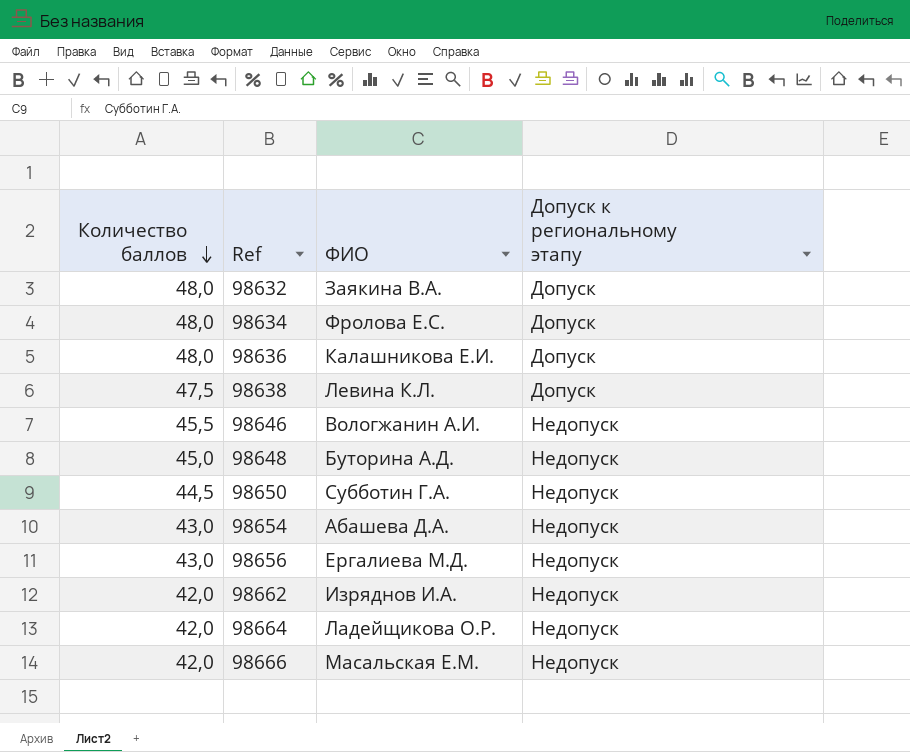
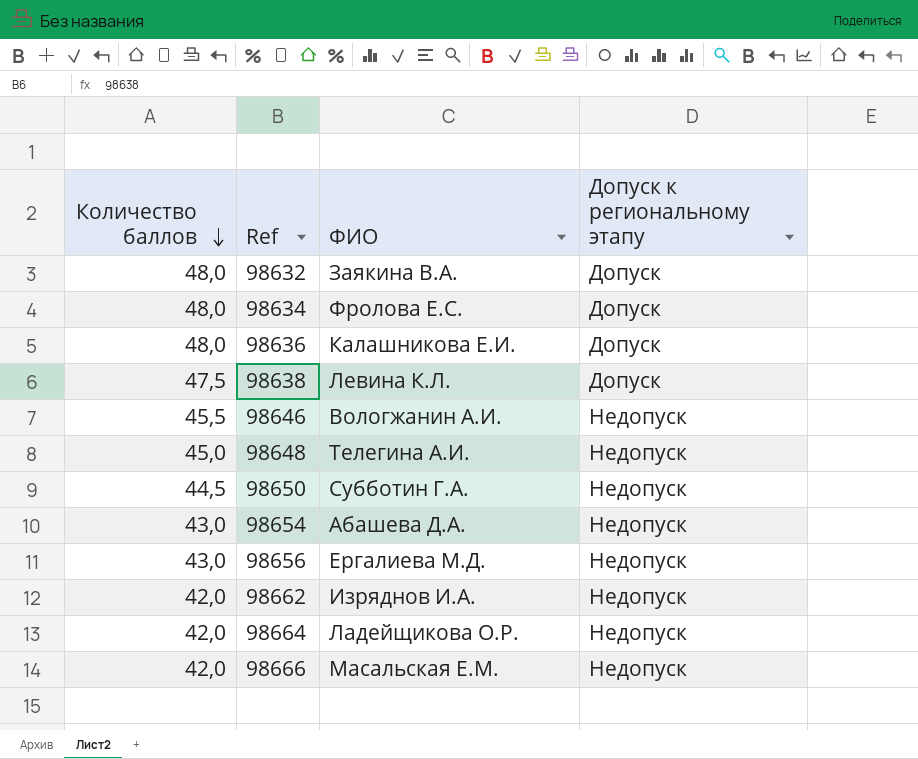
98648 | ФИО: Буторина А.Д. -> Телегина А.И.

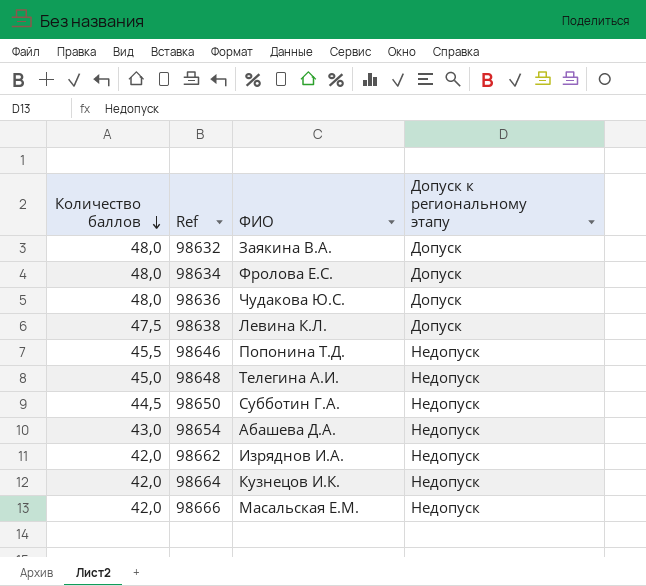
row 98656: 43,0 | Ергалиева М.Д. | Недопуск -> none
98636 | ФИО: Калашникова Е.И. -> Чудакова Ю.С.
98646 | ФИО: Вологжанин А.И. -> Попонина Т.Д.
98664 | ФИО: Ладейщикова О.Р. -> Кузнецов И.К.

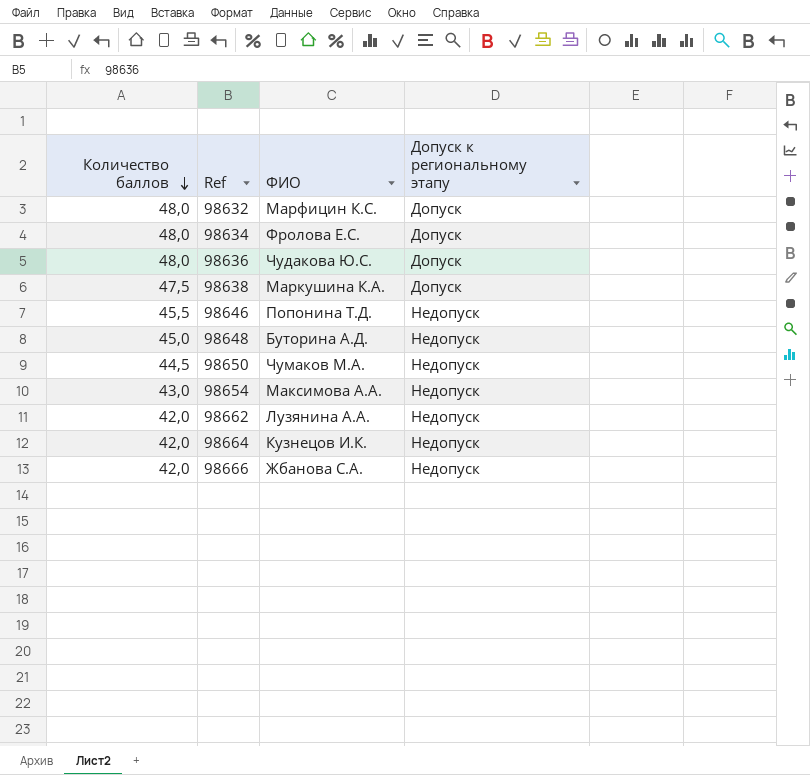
98632 | ФИО: Заякина В.А. -> Марфицин К.С.
98638 | ФИО: Левина К.Л. -> Маркушина К.А.
98648 | ФИО: Телегина А.И. -> Буторина А.Д.
98650 | ФИО: Субботин Г.А. -> Чумаков М.А.
98654 | ФИО: Абашева Д.А. -> Максимова А.А.
98662 | ФИО: Изряднов И.А. -> Лузянина А.А.
98666 | ФИО: Масальская Е.М. -> Жбанова С.А.

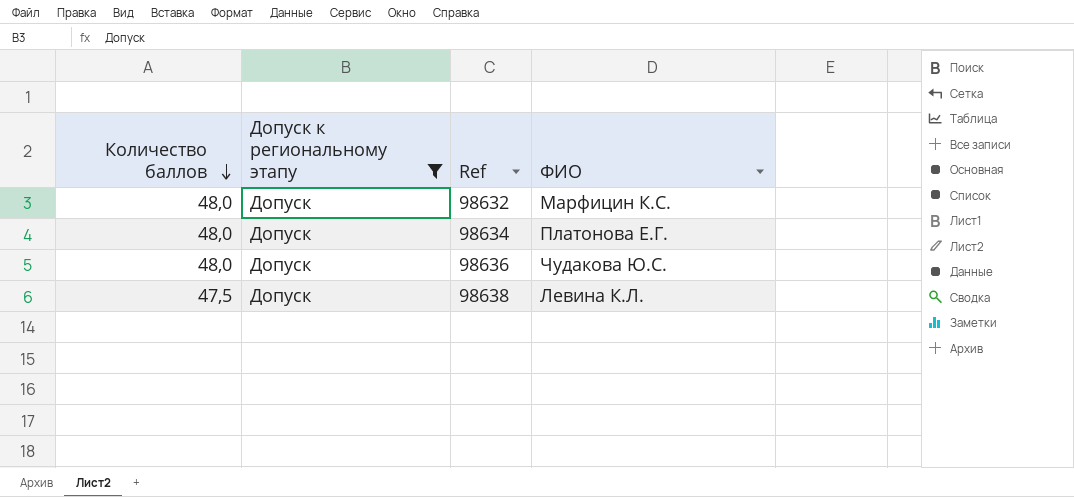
filter: none -> Допуск к региональному этапу = Допуск
column Допуск к региональному этапу | position: 4 -> 2
98634 | ФИО: Фролова Е.С. -> Платонова Е.Г.
98638 | ФИО: Маркушина К.А. -> Левина К.Л.

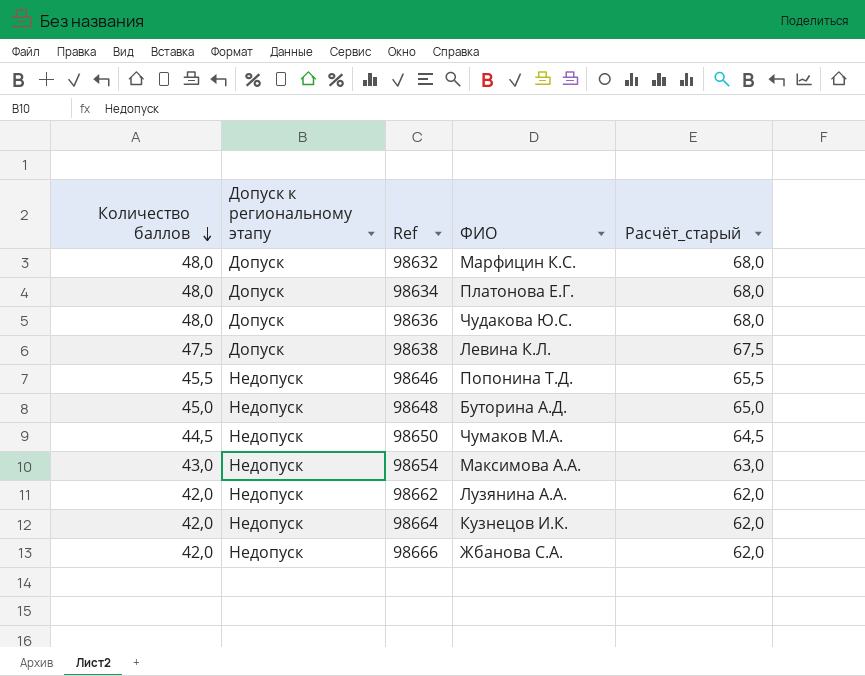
filter: Допуск к региональному этапу = Допуск -> none
column Расчёт_старый | formula: none -> [Количество баллов] + 20

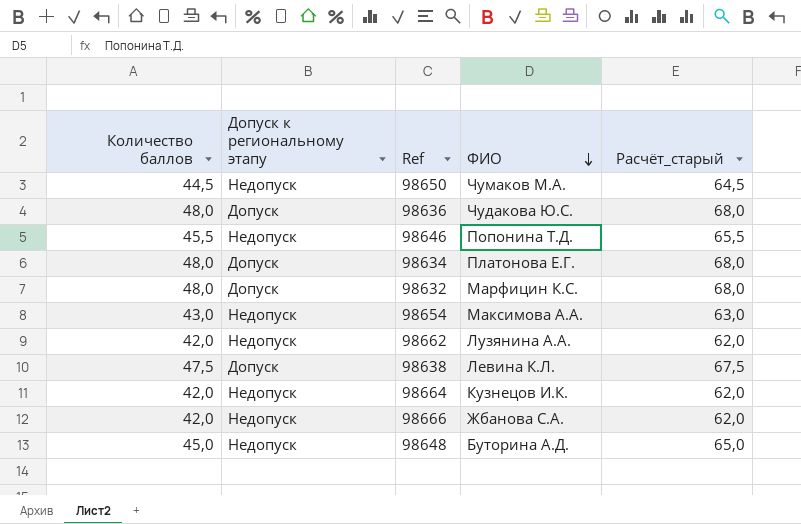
row order: Количество баллов descending -> ФИО descending

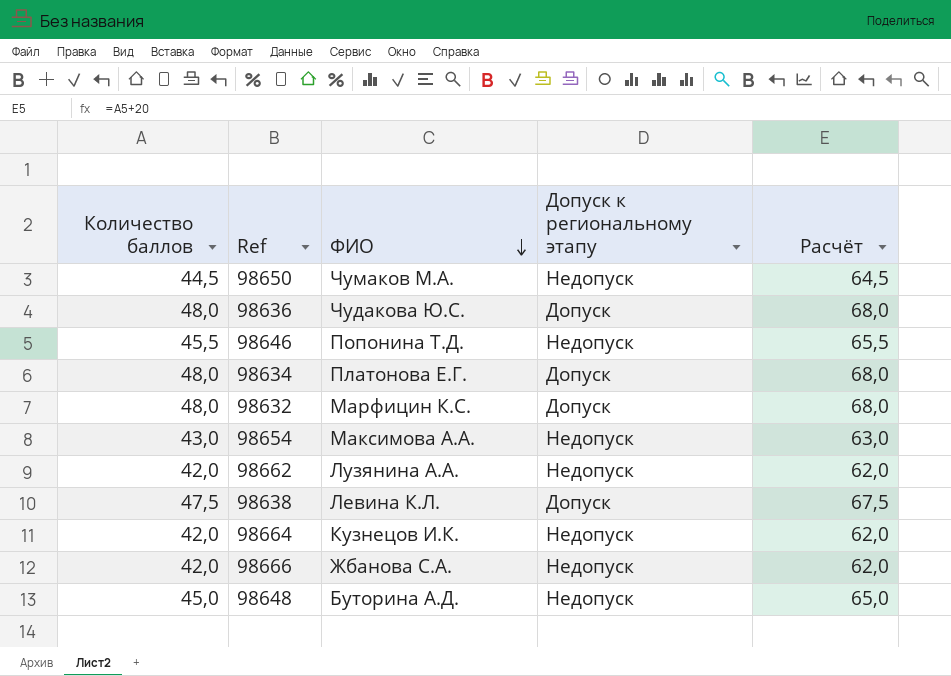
column Допуск к региональному этапу | position: 2 -> 4
column name: Расчёт_старый -> Расчёт

